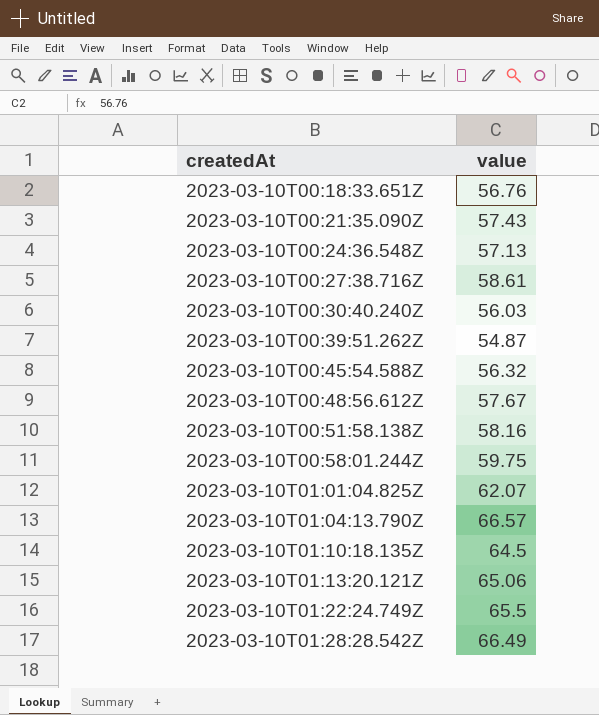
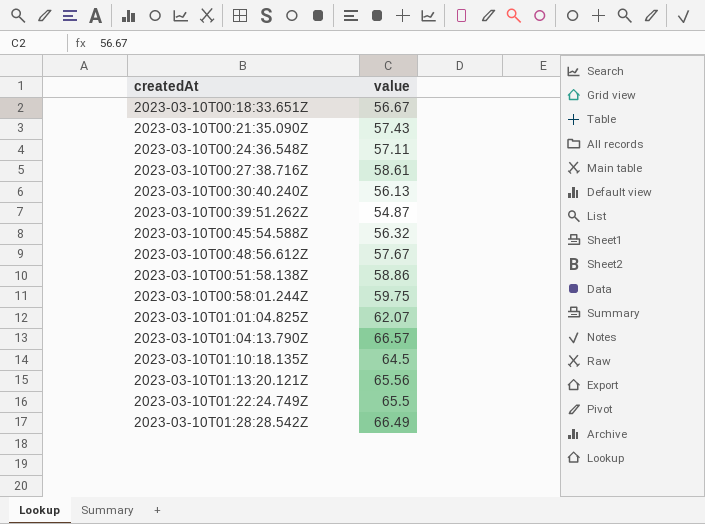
2023-03-10T00:18:33.651Z | value: 56.76 -> 56.67
2023-03-10T00:24:36.548Z | value: 57.13 -> 57.11
2023-03-10T00:30:40.240Z | value: 56.03 -> 56.13
2023-03-10T00:51:58.138Z | value: 58.16 -> 58.86
2023-03-10T01:13:20.121Z | value: 65.06 -> 65.56

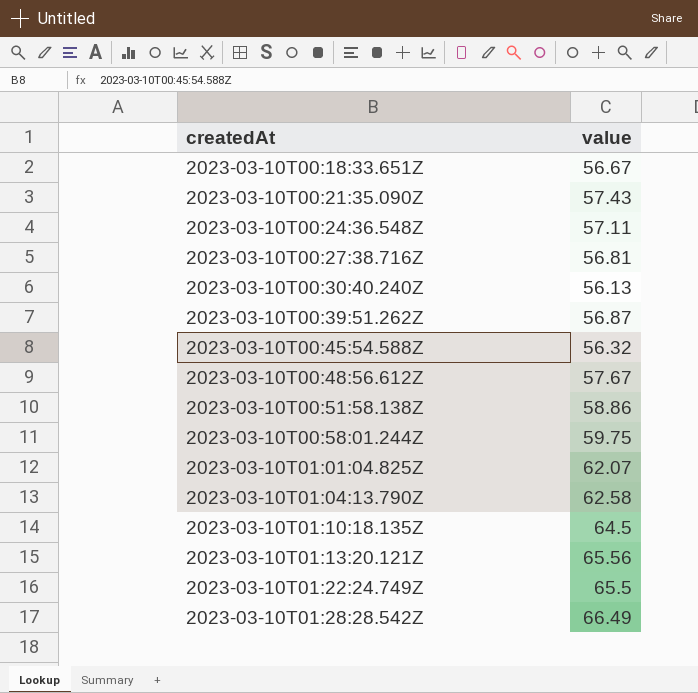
2023-03-10T00:27:38.716Z | value: 58.61 -> 56.81
2023-03-10T00:39:51.262Z | value: 54.87 -> 56.87
2023-03-10T01:04:13.790Z | value: 66.57 -> 62.58

